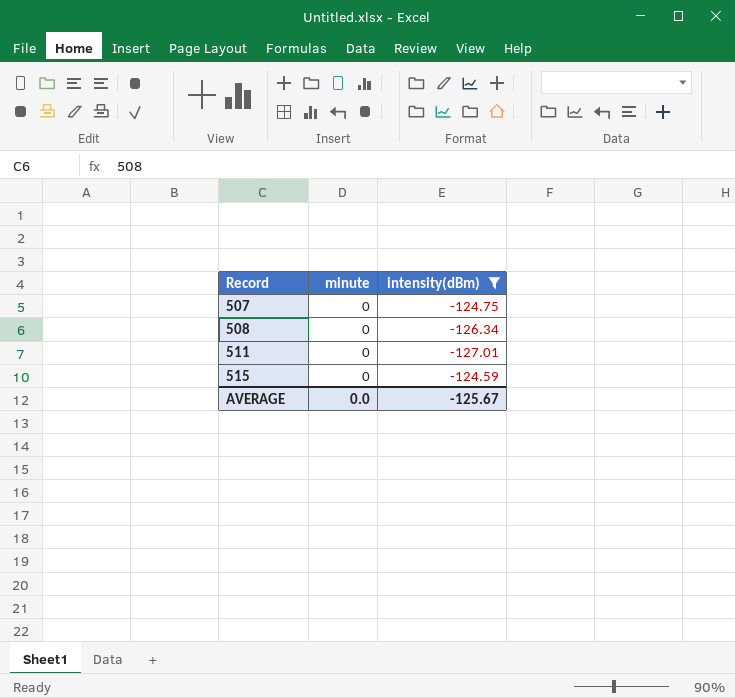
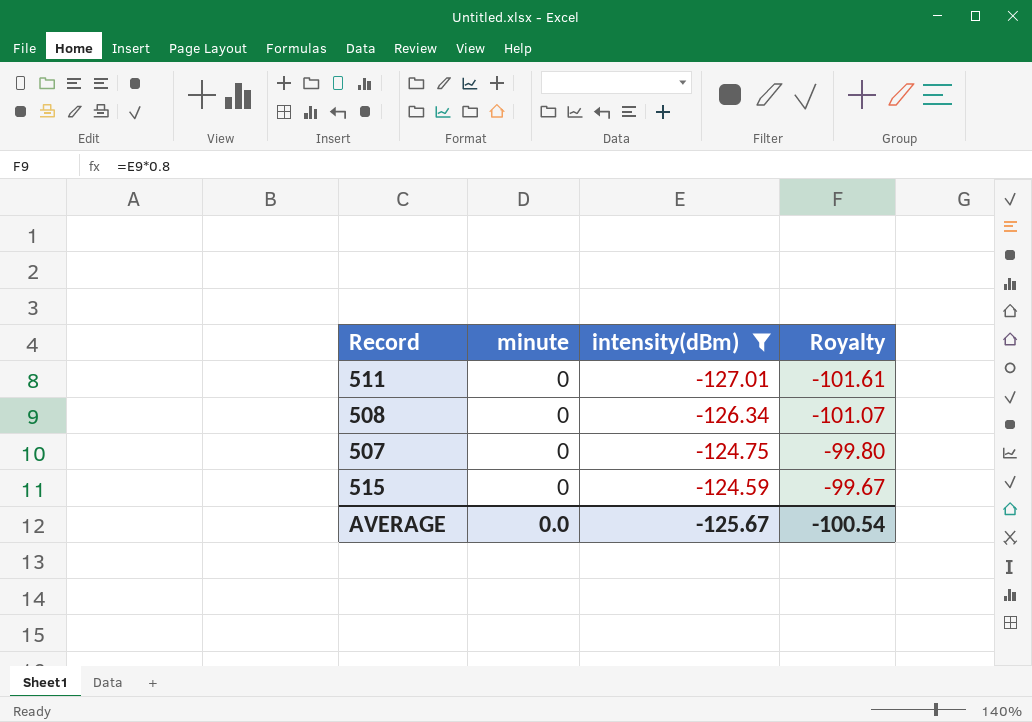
row order: Record ascending -> intensity(dBm) ascending
column Royalty | formula: none -> [intensity(dBm)] * 0.8

